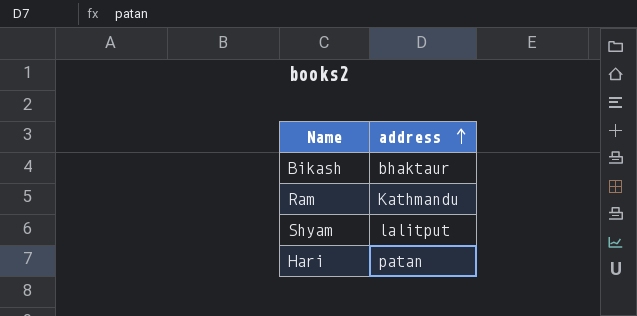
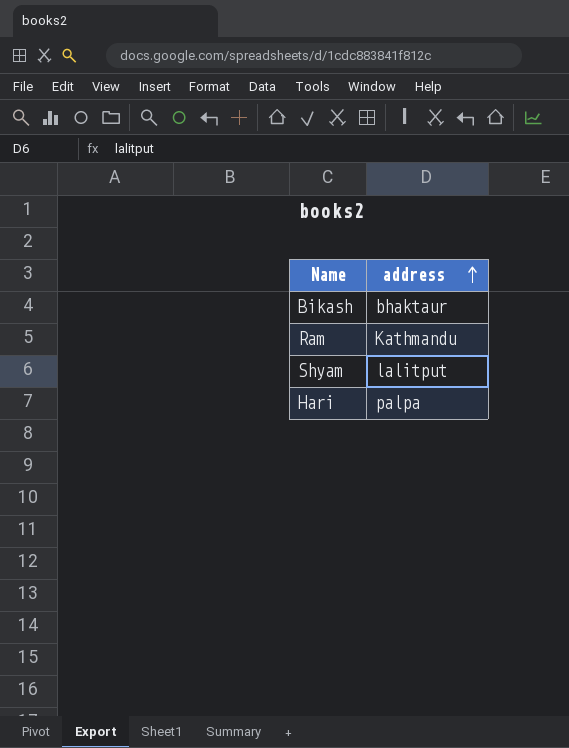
Hari | address: patan -> palpa

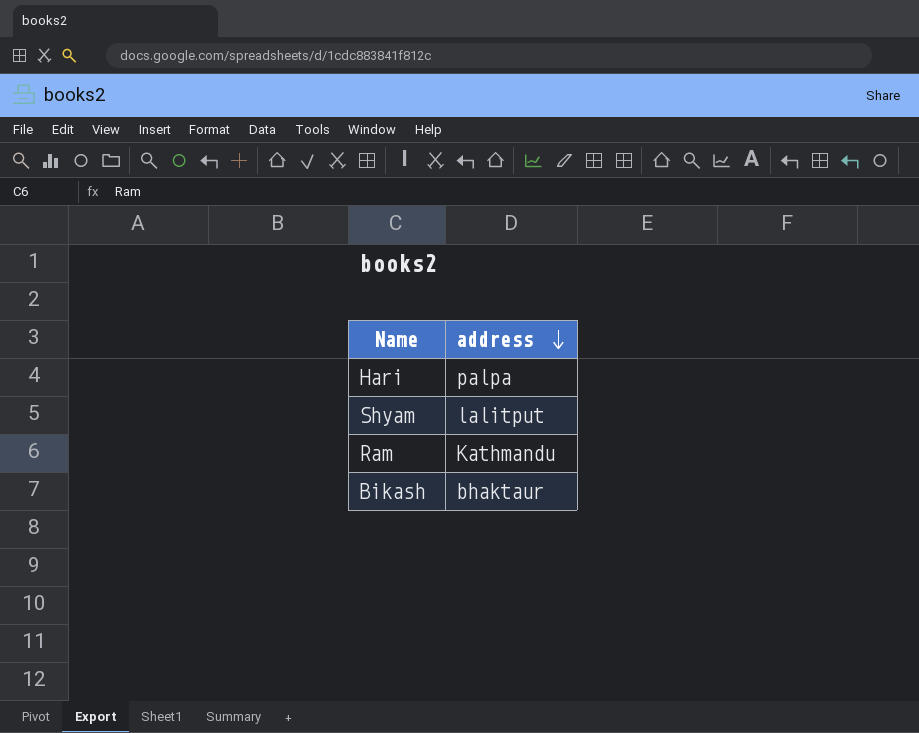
row order: address ascending -> address descending

